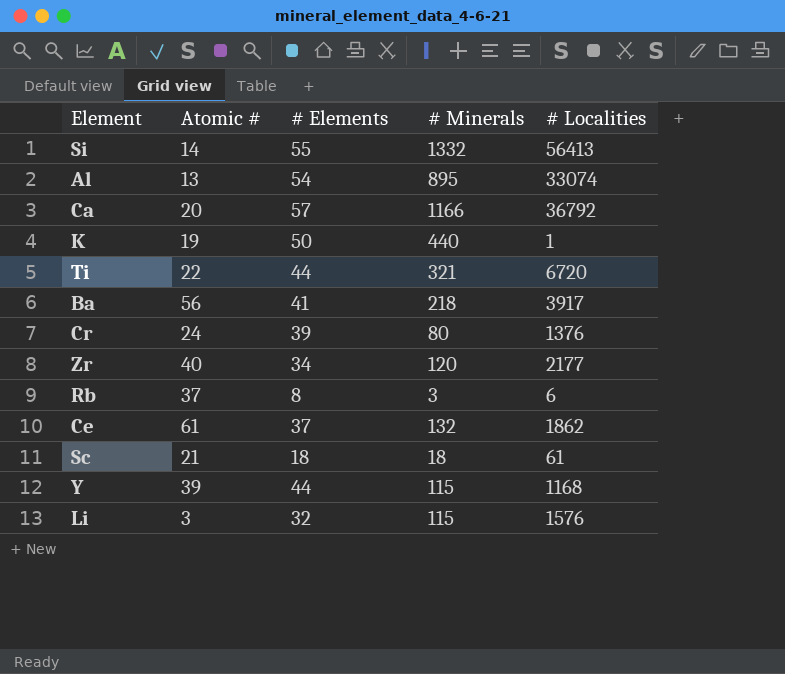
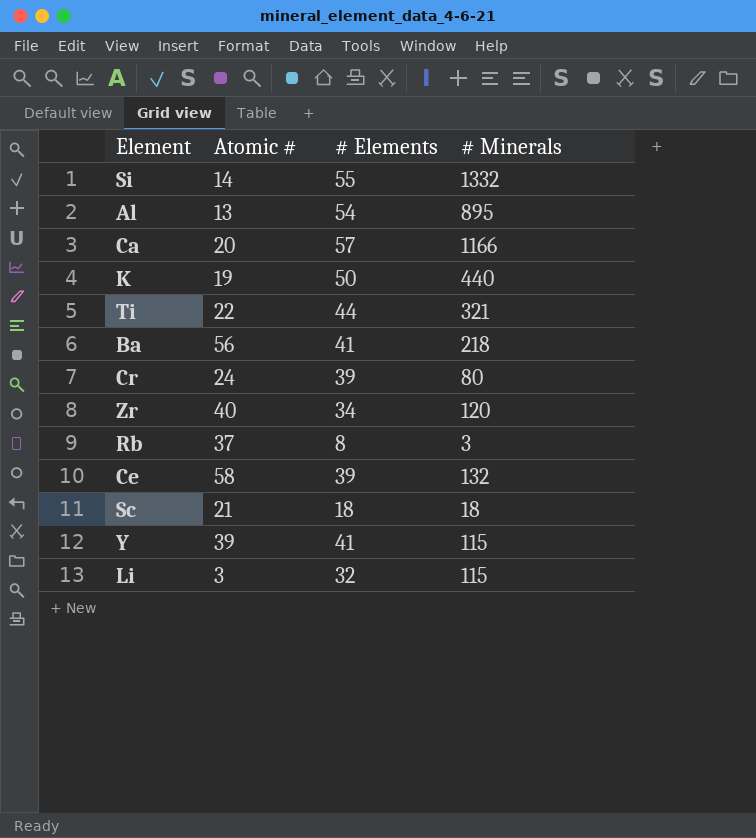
column # Localities | position: 5 -> none
Ce | Atomic #: 61 -> 58
Ce | # Elements: 37 -> 39
Y | # Elements: 44 -> 41

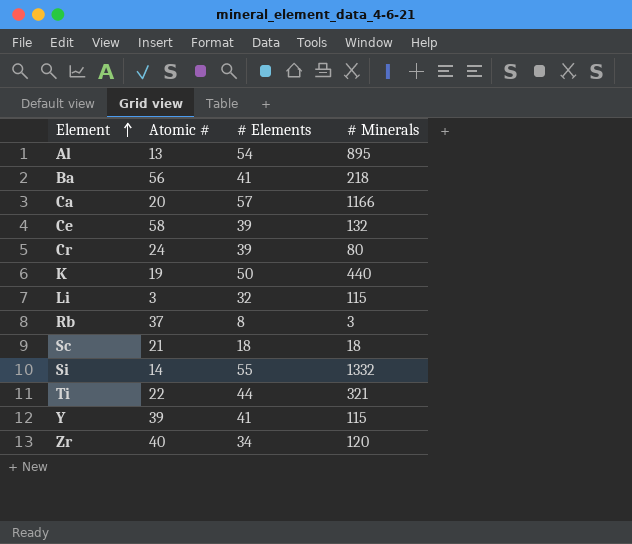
row order: none -> Element ascending

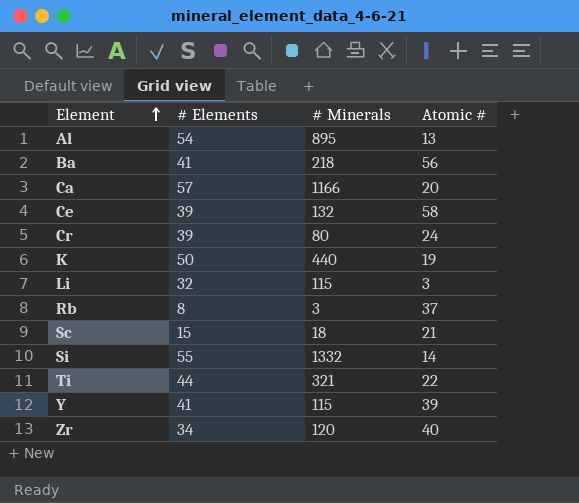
column Atomic # | position: 2 -> 4
Sc | # Elements: 18 -> 15

